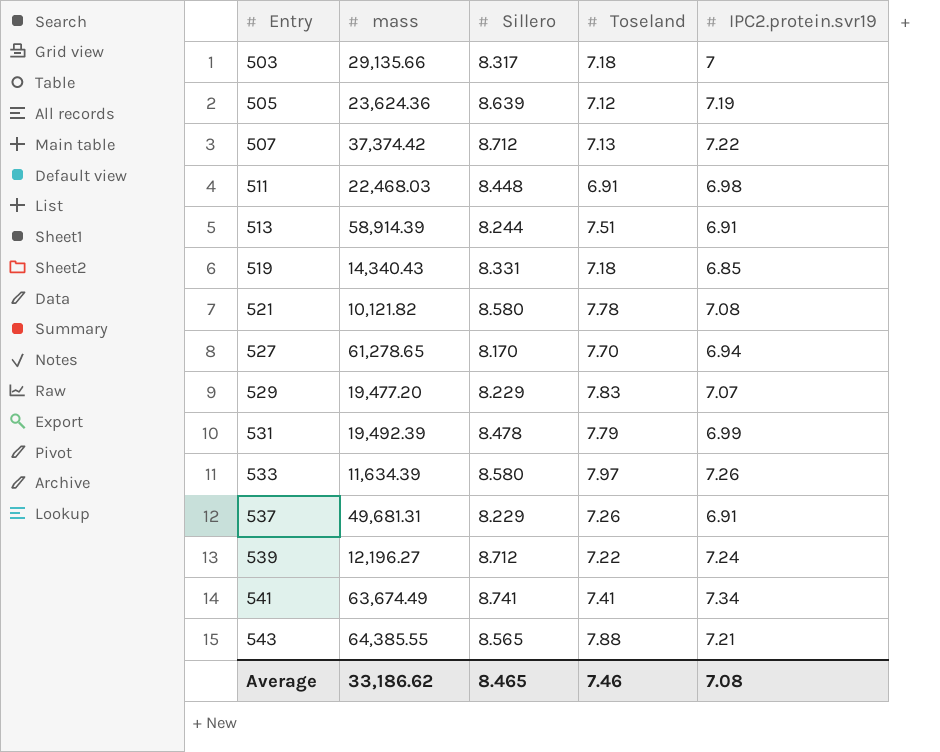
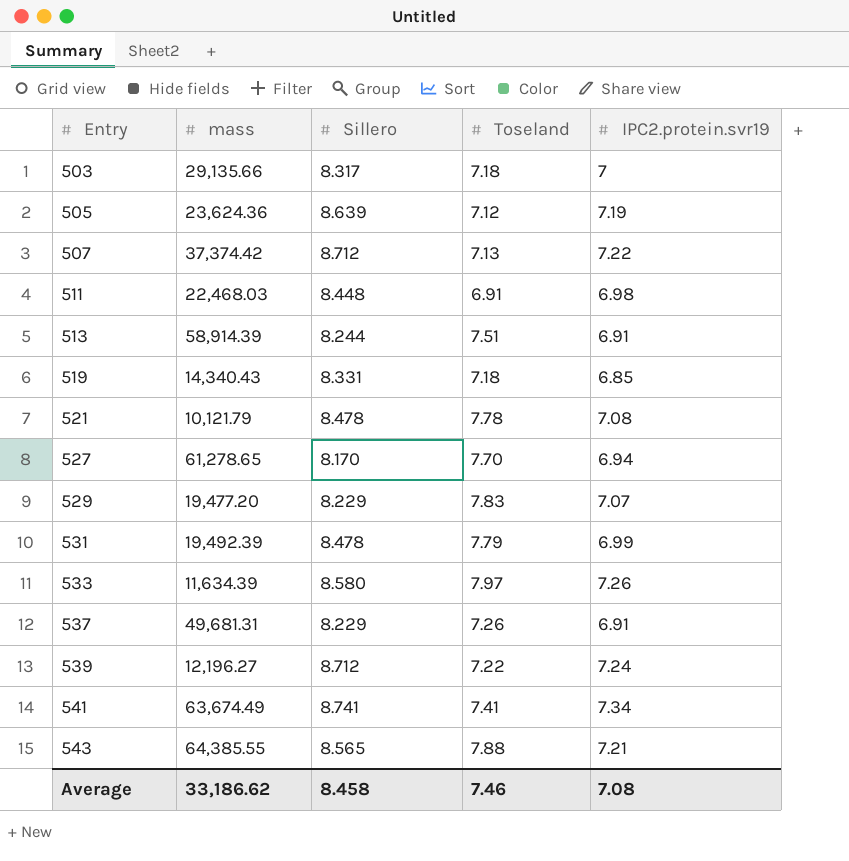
521 | mass: 10,121.82 -> 10,121.79
521 | Sillero: 8.580 -> 8.478
Average | Sillero: 8.465 -> 8.458

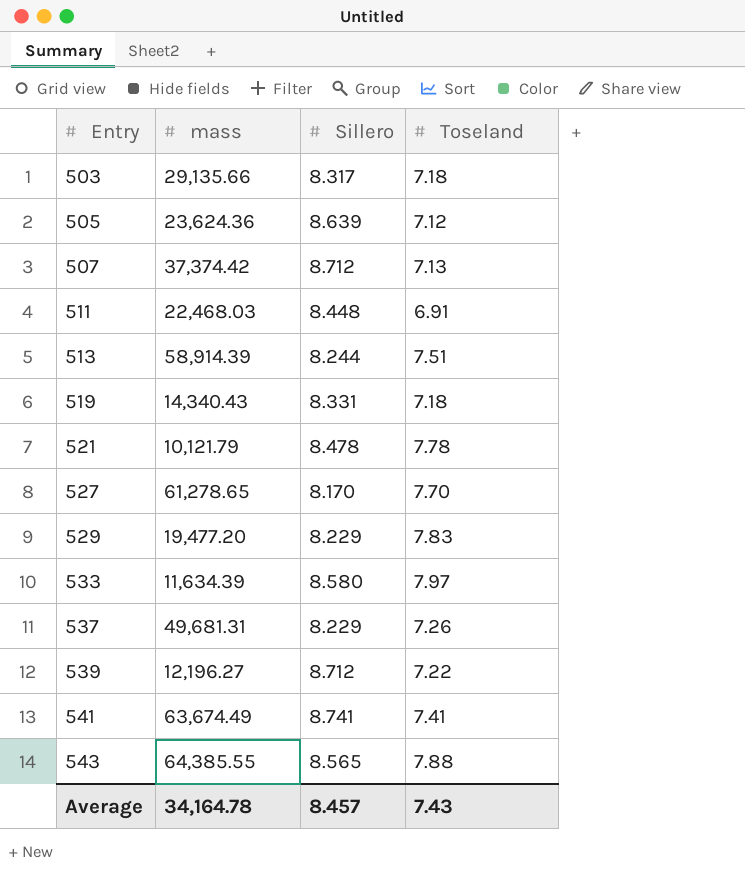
column IPC2.protein.svr19 | position: 5 -> none
row 531: 19,492.39 | 8.478 | 7.79 | 6.99 -> none
Average | mass: 33,186.62 -> 34,164.78
Average | Sillero: 8.458 -> 8.457
Average | Toseland: 7.46 -> 7.43

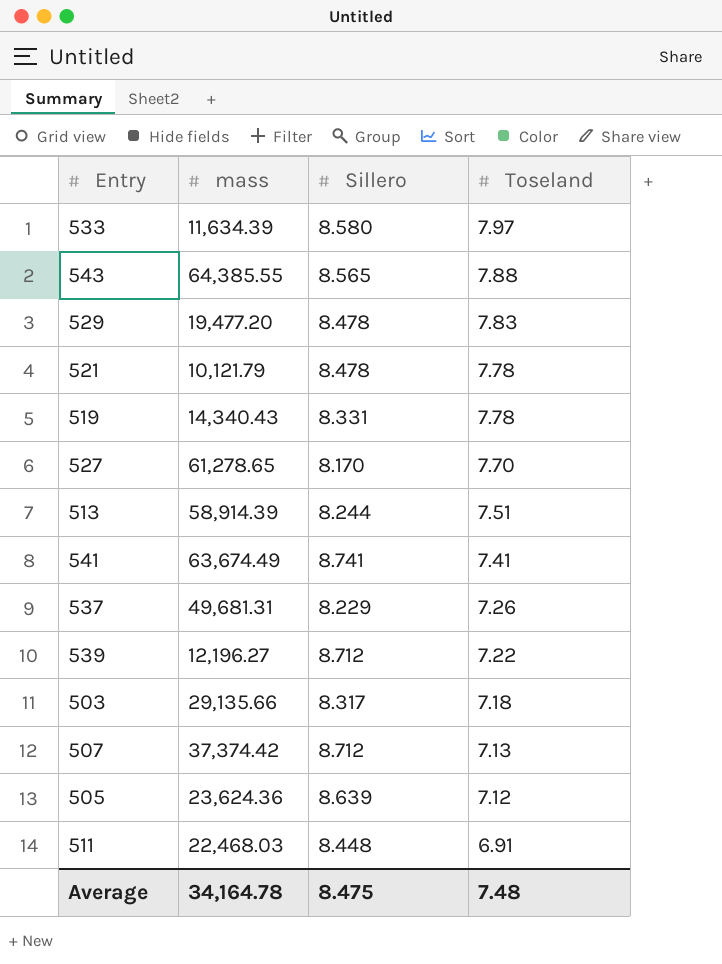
row order: Entry ascending -> Toseland descending
529 | Sillero: 8.229 -> 8.478
519 | Toseland: 7.18 -> 7.78
Average | Sillero: 8.457 -> 8.475
Average | Toseland: 7.43 -> 7.48

